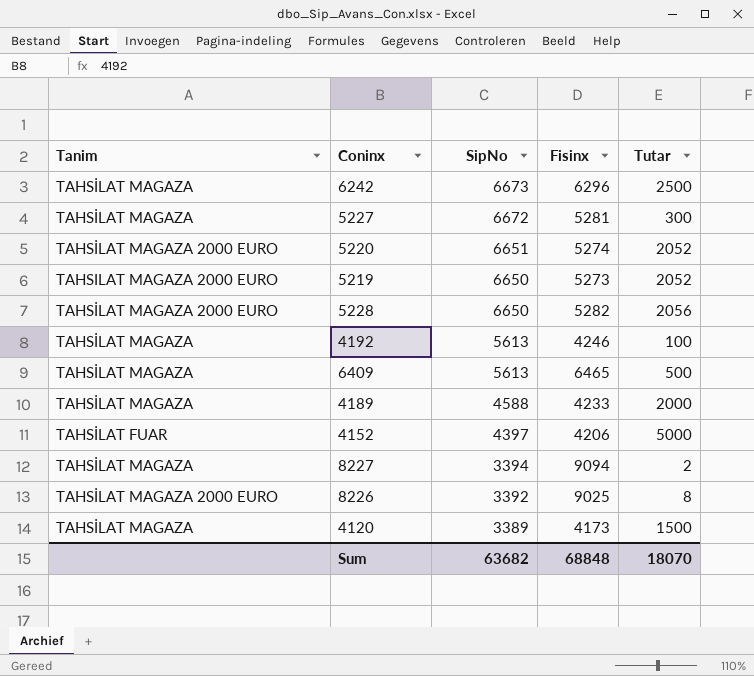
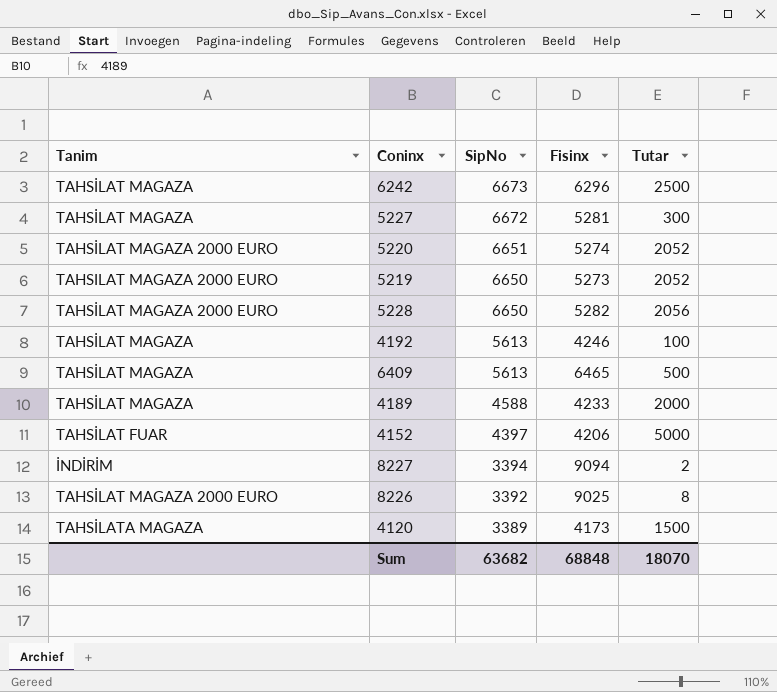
8227 | Tanim: TAHSİLAT MAGAZA -> İNDİRİM
4120 | Tanim: TAHSİLAT MAGAZA -> TAHSİLATA MAGAZA

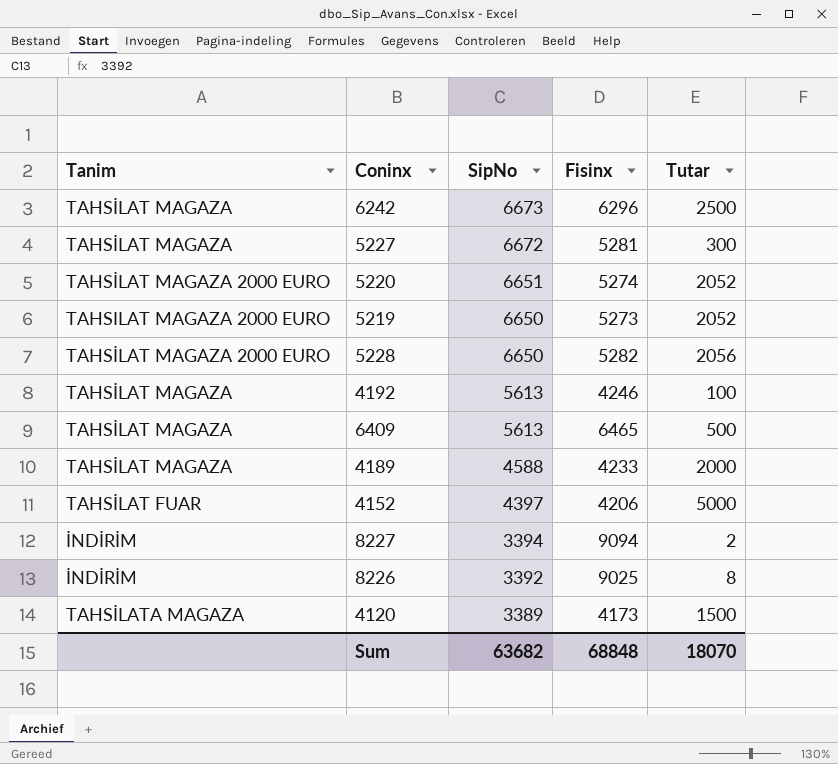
8226 | Tanim: TAHSİLAT MAGAZA 2000 EURO -> İNDİRİM

